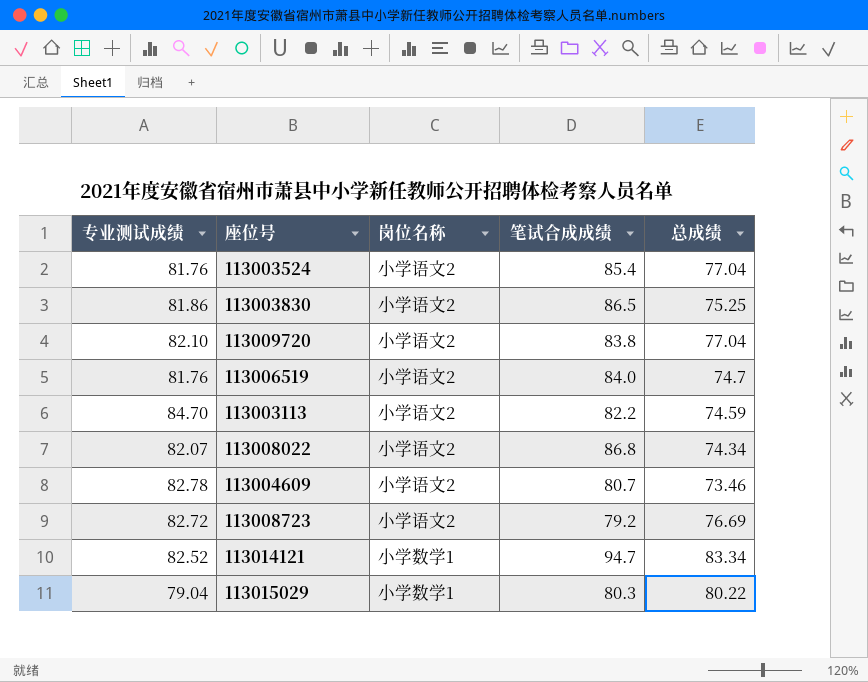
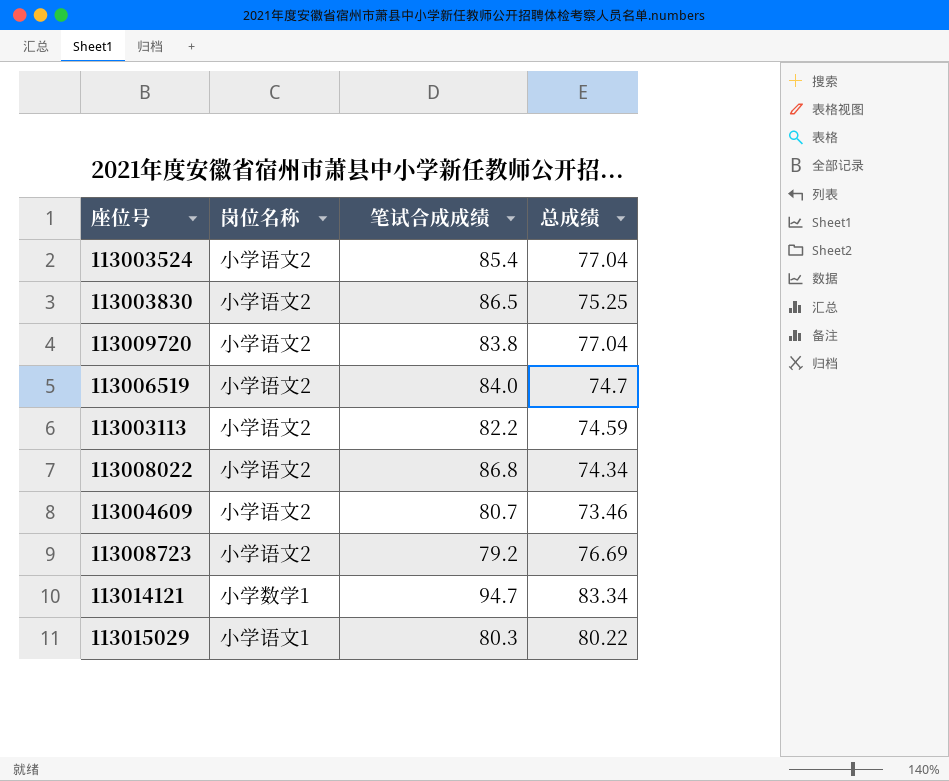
column 专业测试成绩 | position: 1 -> none
113015029 | 岗位名称: 小学数学1 -> 小学语文1

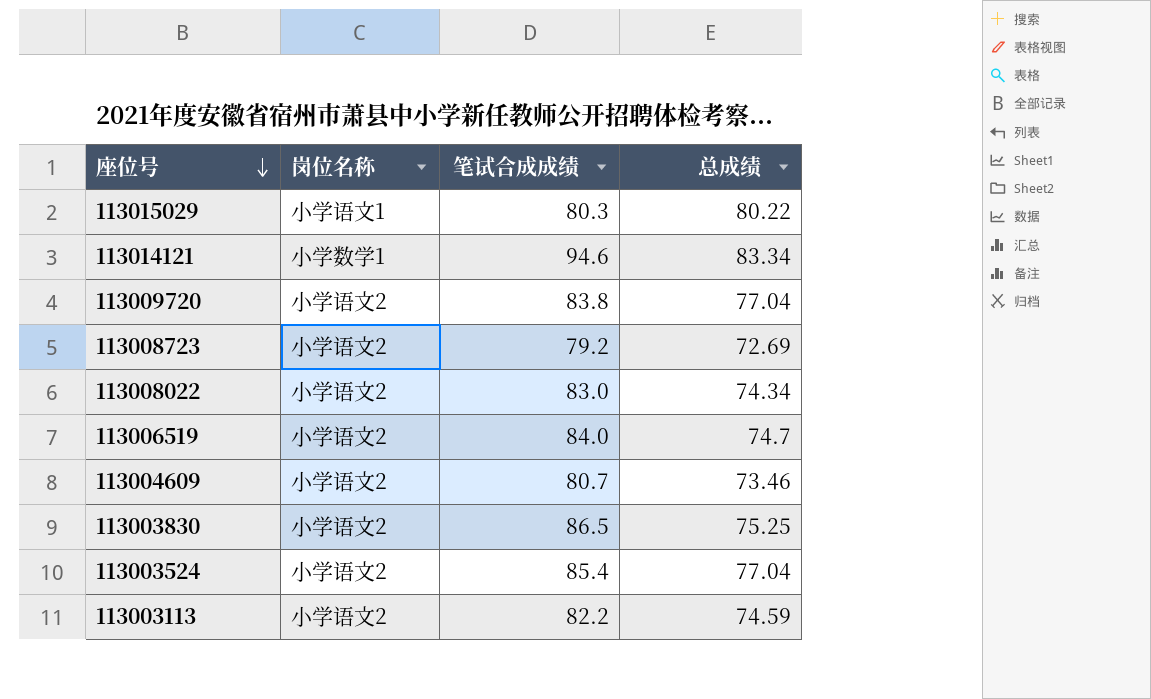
row order: none -> 座位号 descending
113014121 | 笔试合成成绩: 94.7 -> 94.6
113008723 | 总成绩: 76.69 -> 72.69
113008022 | 笔试合成成绩: 86.8 -> 83.0

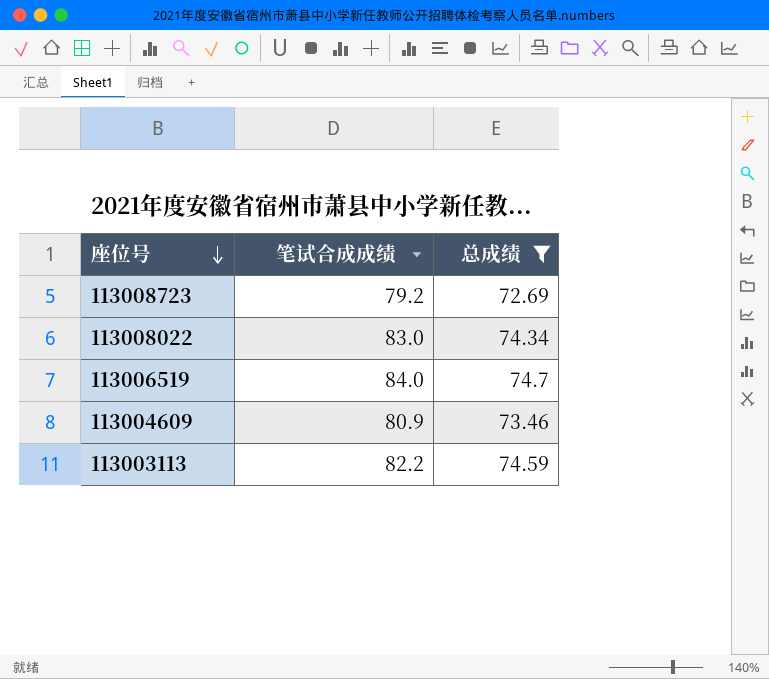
filter: none -> 总成绩 <= 74.7
column 岗位名称 | position: 2 -> none
113004609 | 笔试合成成绩: 80.7 -> 80.9

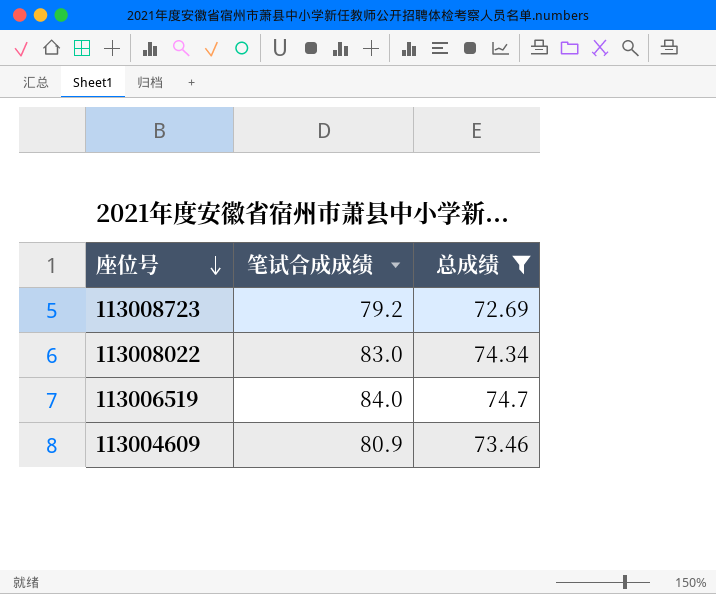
row 113003113: 82.2 | 74.59 -> none

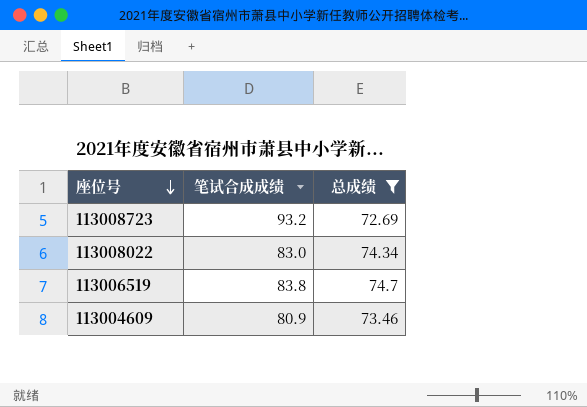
113008723 | 笔试合成成绩: 79.2 -> 93.2
113006519 | 笔试合成成绩: 84.0 -> 83.8

